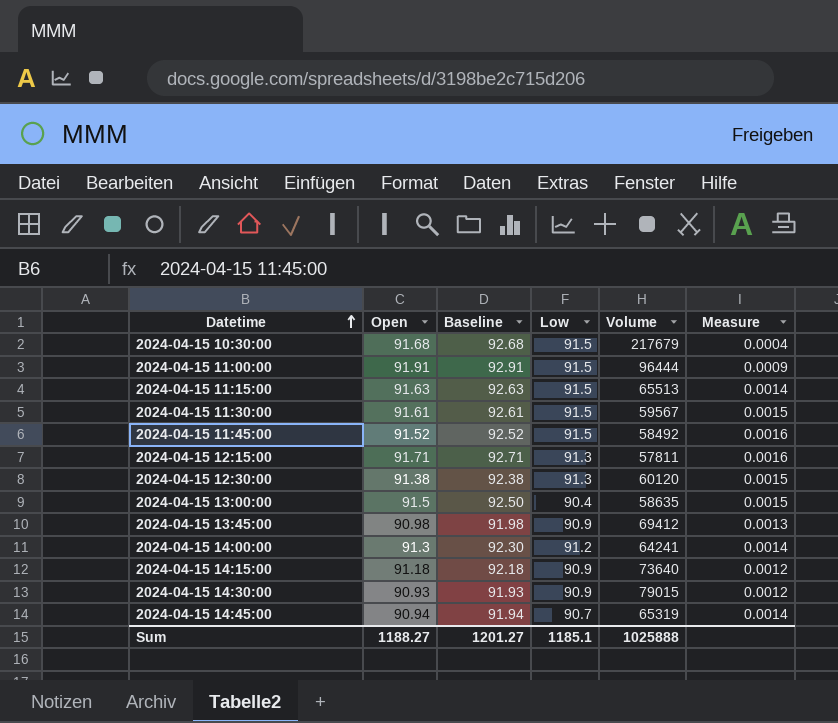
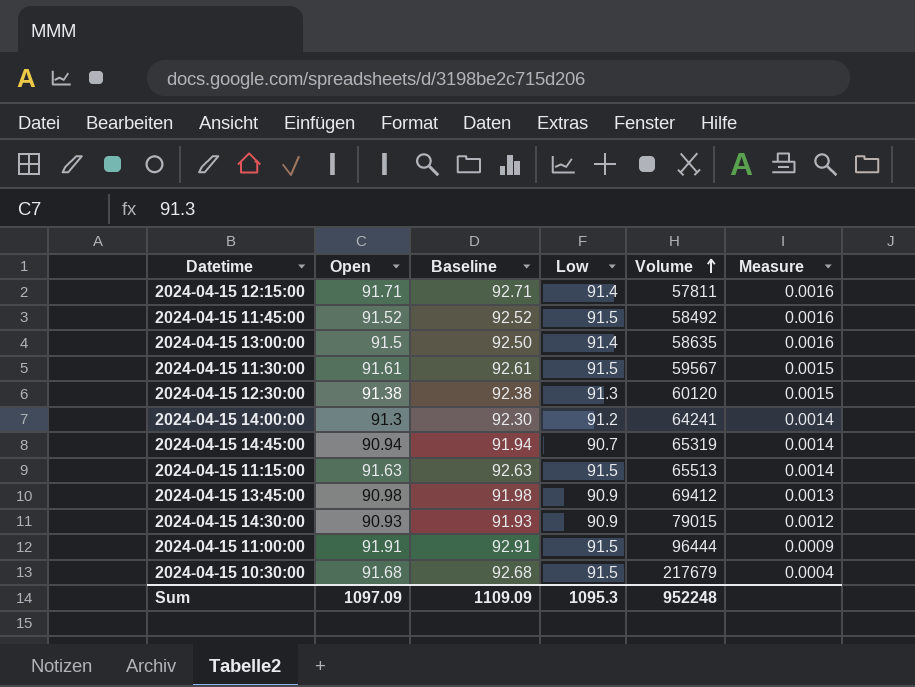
row order: Datetime ascending -> Volume ascending
row 2024-04-15 14:15:00: 91.18 | 92.18 | 90.9 | 73640 | 0.0012 -> none
2024-04-15 12:15:00 | Low: 91.3 -> 91.4
2024-04-15 13:00:00 | Low: 90.4 -> 91.4
2024-04-15 13:00:00 | Measure: 0.0015 -> 0.0016
Sum | Open: 1188.27 -> 1097.09
Sum | Baseline: 1201.27 -> 1109.09
Sum | Low: 1185.1 -> 1095.3
Sum | Volume: 1025888 -> 952248

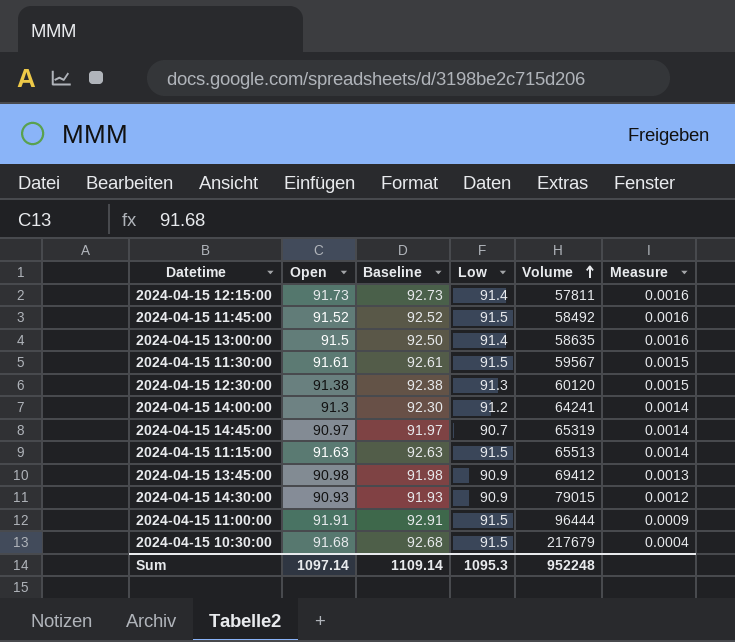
2024-04-15 12:15:00 | Open: 91.71 -> 91.73
2024-04-15 12:15:00 | Baseline: 92.71 -> 92.73
2024-04-15 14:45:00 | Open: 90.94 -> 90.97
2024-04-15 14:45:00 | Baseline: 91.94 -> 91.97
Sum | Open: 1097.09 -> 1097.14
Sum | Baseline: 1109.09 -> 1109.14

